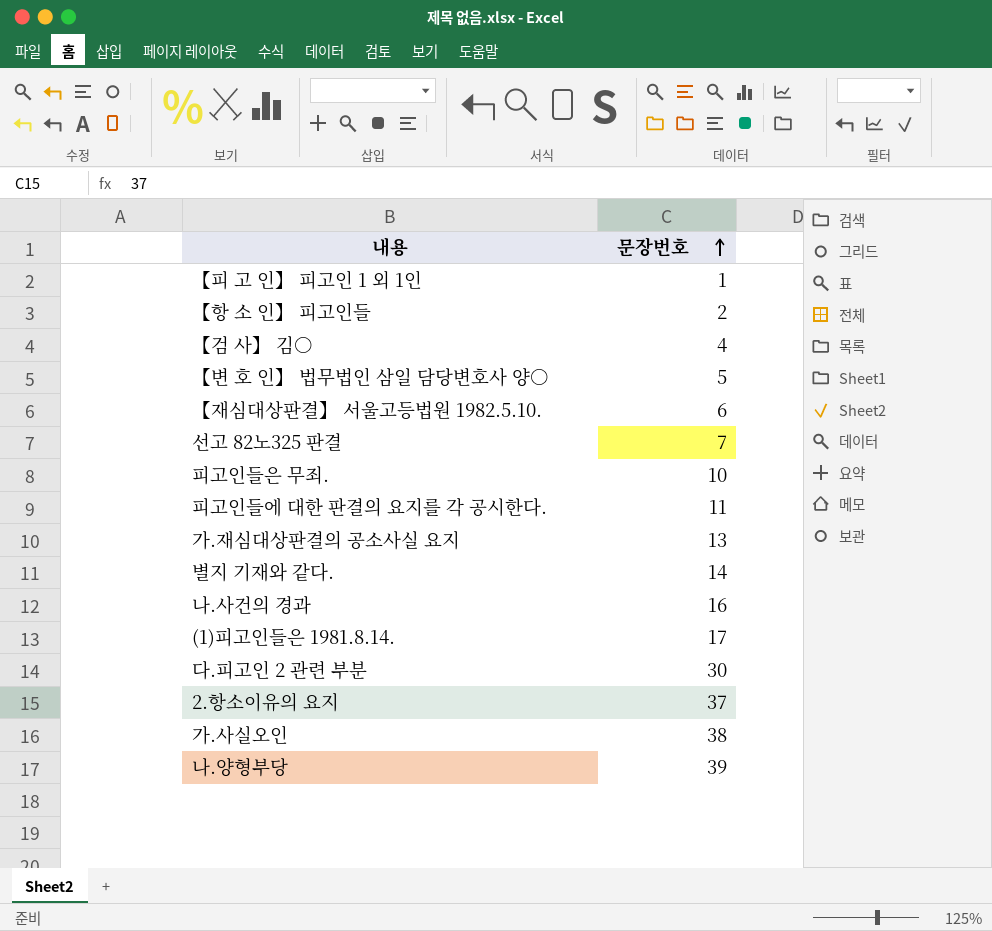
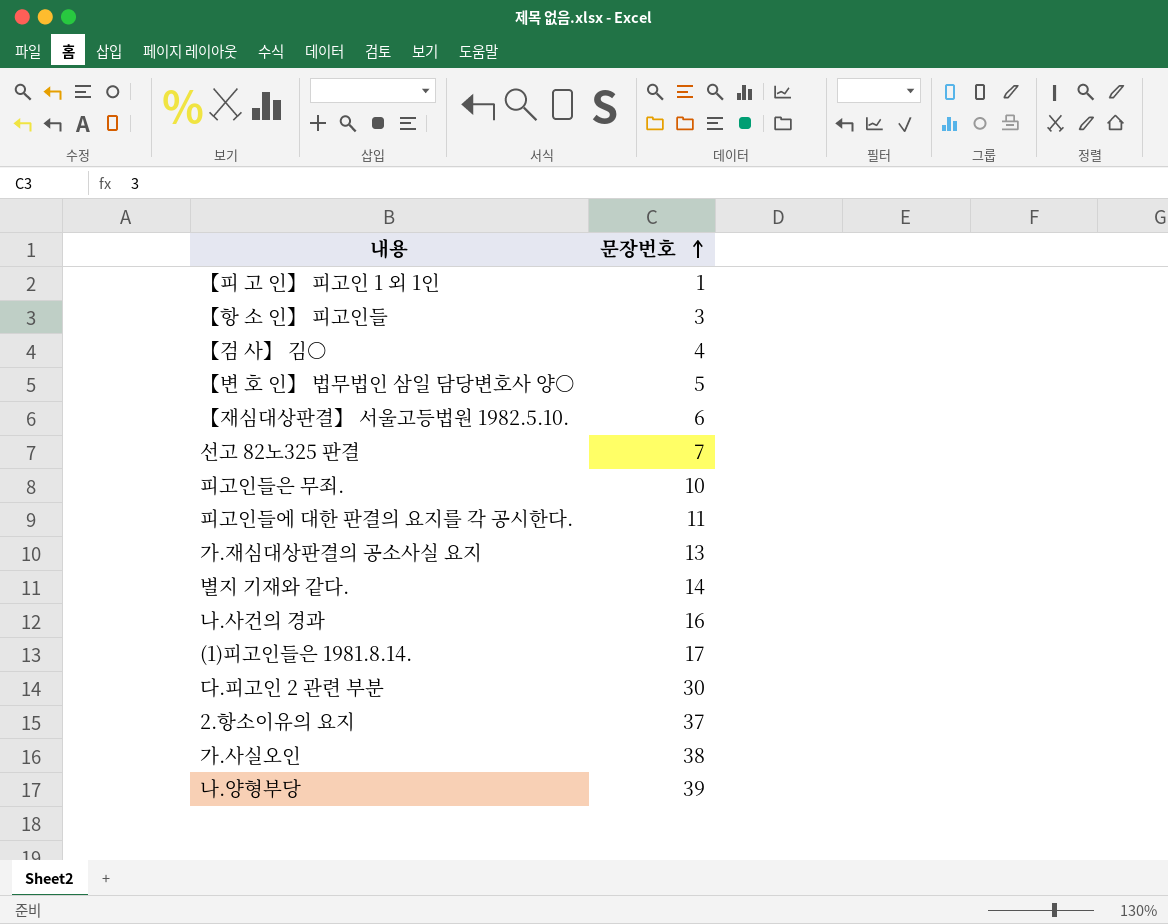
【항 소 인】 피고인들 | 문장번호: 2 -> 3

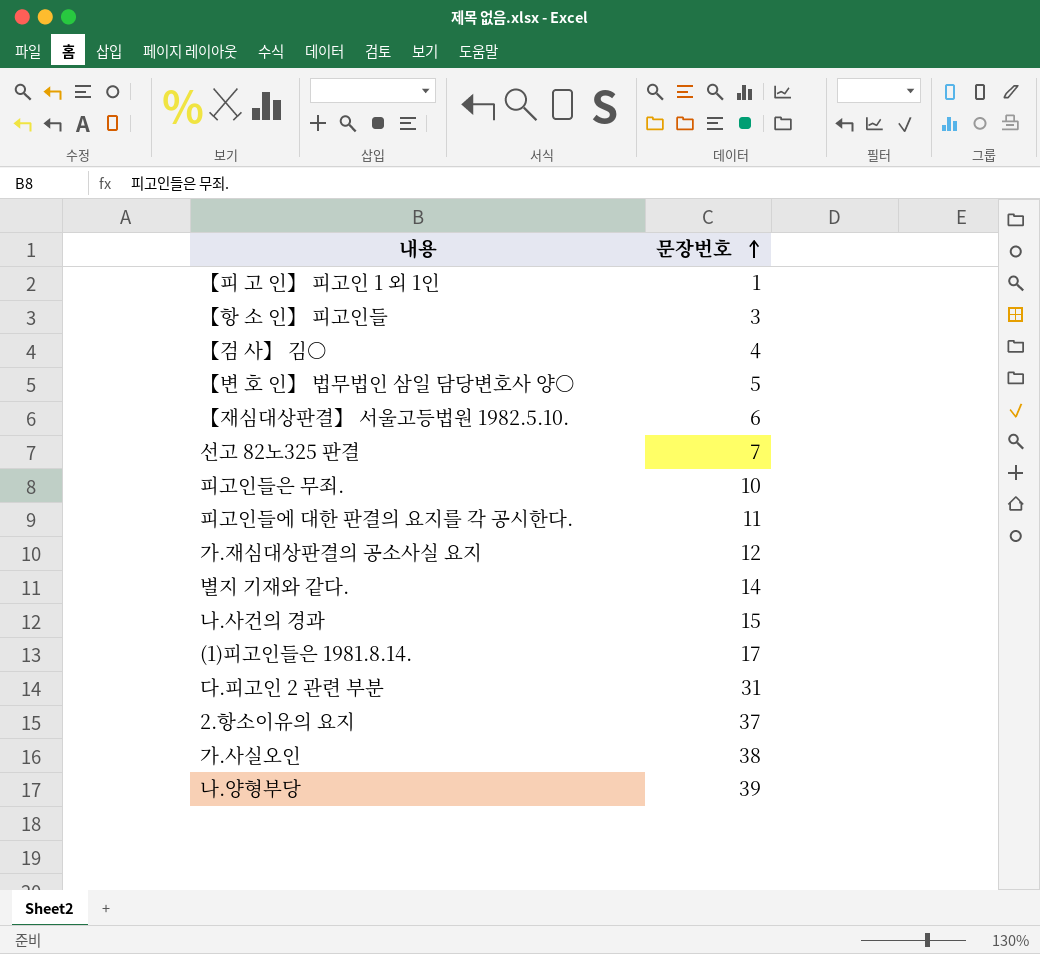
가.재심대상판결의 공소사실 요지 | 문장번호: 13 -> 12
나.사건의 경과 | 문장번호: 16 -> 15
다.피고인 2 관련 부분 | 문장번호: 30 -> 31

